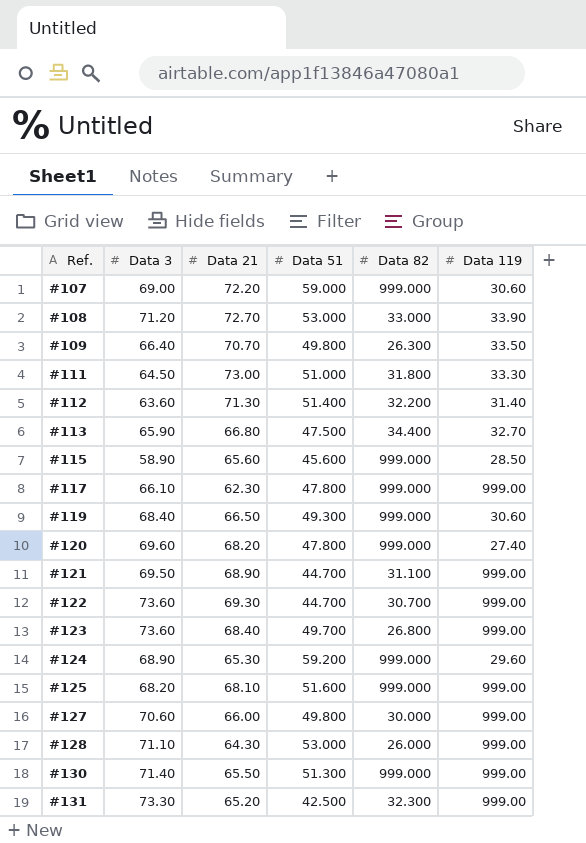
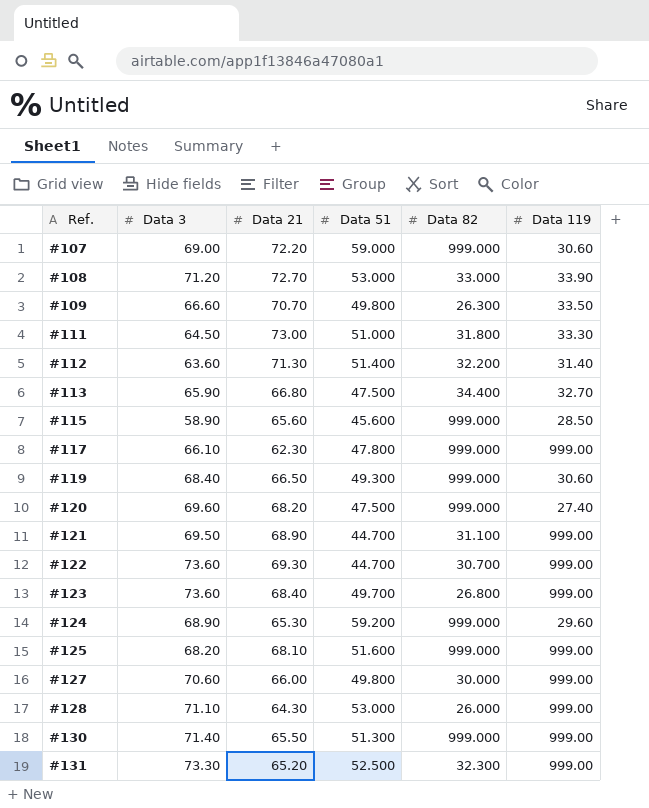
#109 | Data 3: 66.40 -> 66.60
#120 | Data 51: 47.800 -> 47.500
#131 | Data 51: 42.500 -> 52.500

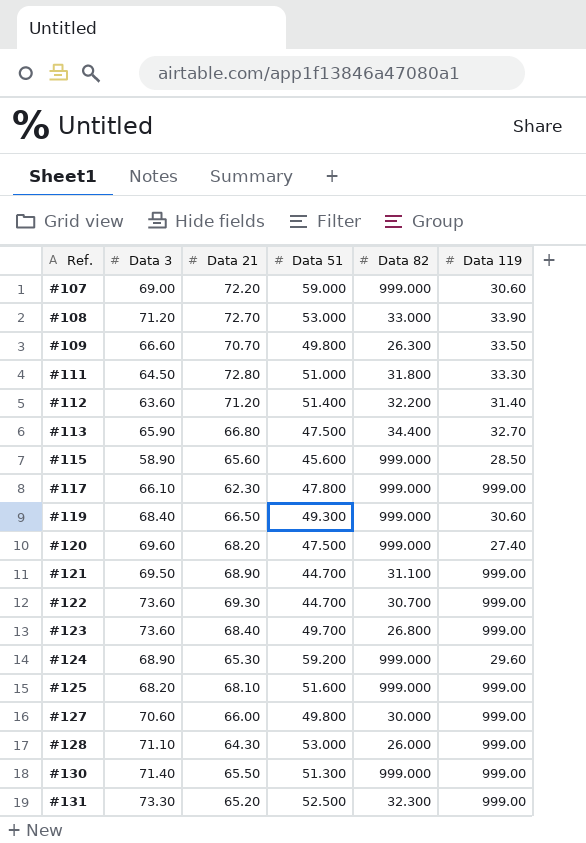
#111 | Data 21: 73.00 -> 72.80
#112 | Data 21: 71.30 -> 71.20

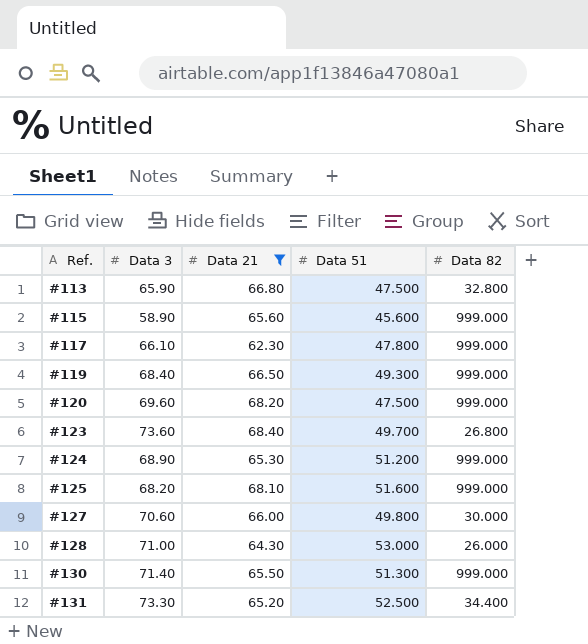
filter: none -> Data 21 <= 68.40
column Data 119 | position: 6 -> none
#113 | Data 82: 34.400 -> 32.800
#124 | Data 51: 59.200 -> 51.200
#128 | Data 3: 71.10 -> 71.00
#131 | Data 82: 32.300 -> 34.400

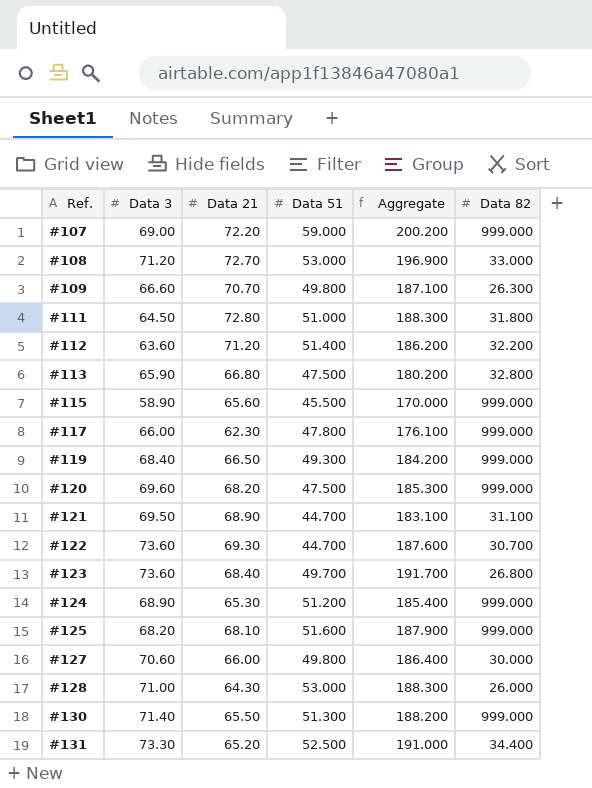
filter: Data 21 <= 68.40 -> none
column Aggregate | formula: none -> [Data 3] + [Data 21] + [Data 51]
#115 | Data 51: 45.600 -> 45.500
#117 | Data 3: 66.10 -> 66.00

